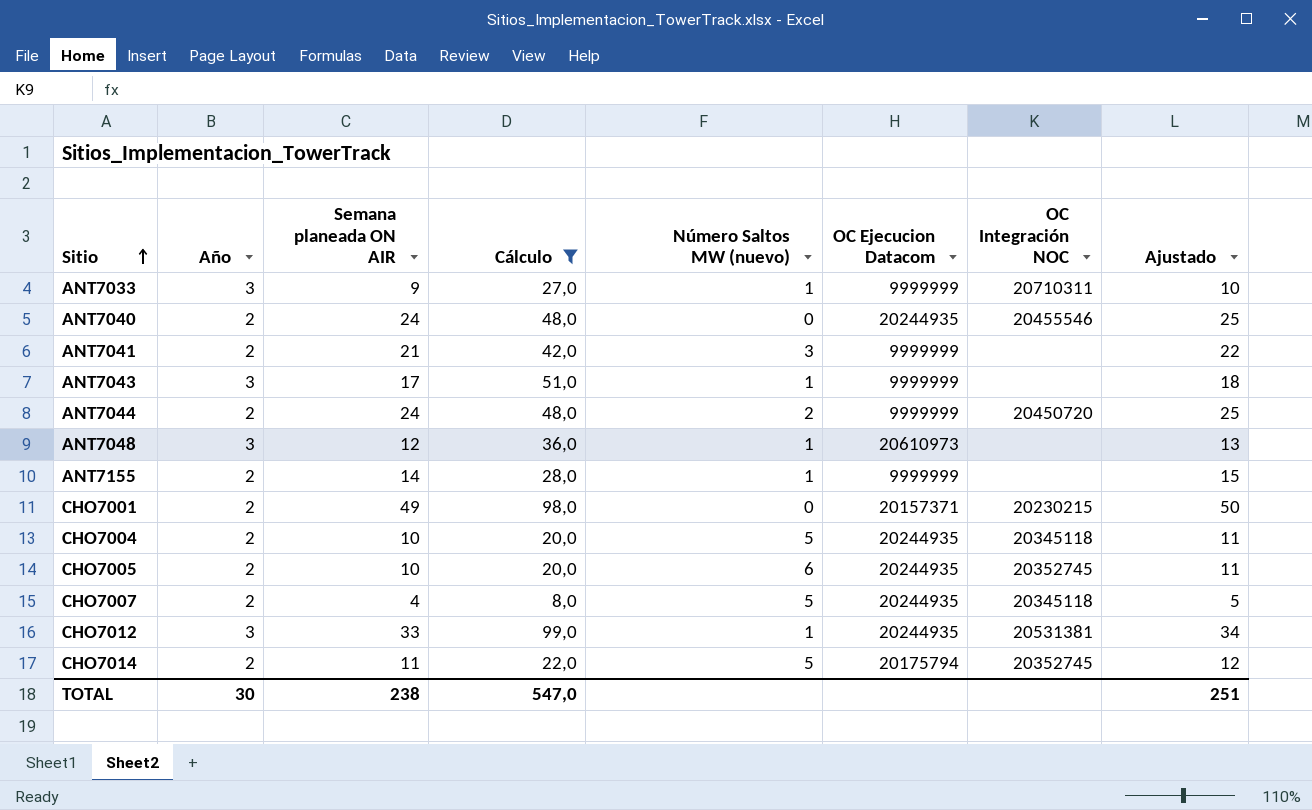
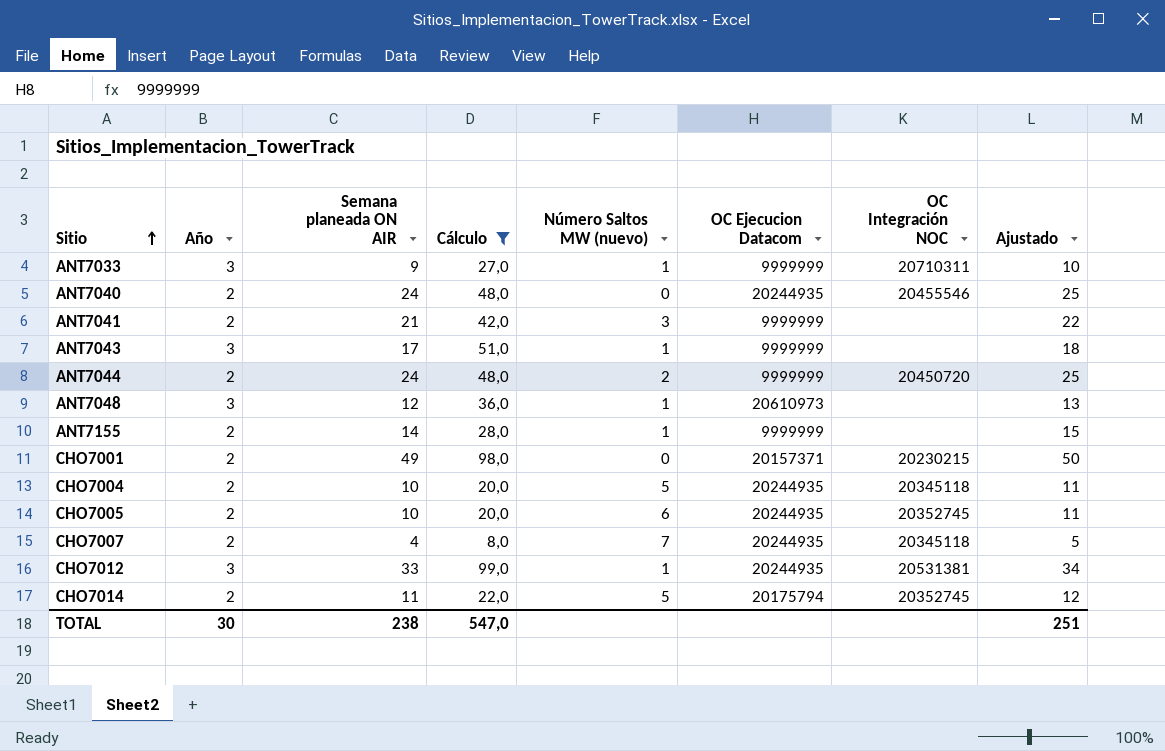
CHO7007 | Número Saltos MW (nuevo): 5 -> 7

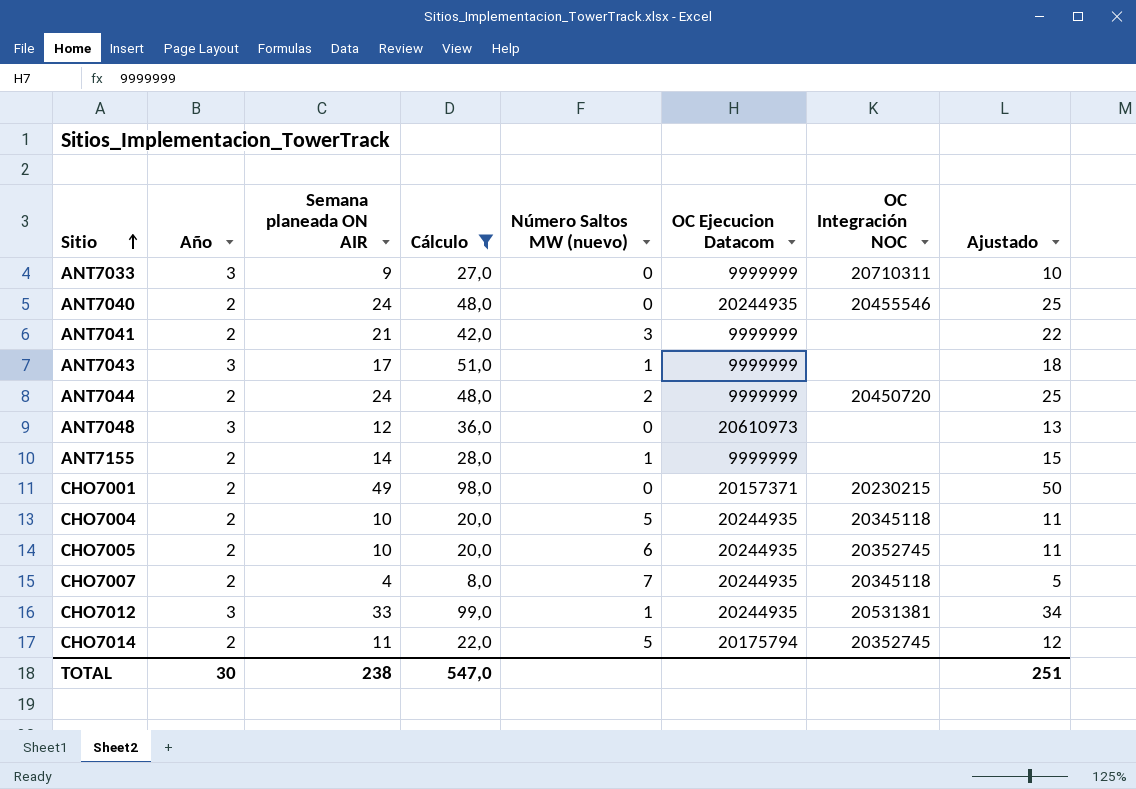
ANT7033 | Número Saltos MW (nuevo): 1 -> 0
ANT7048 | Número Saltos MW (nuevo): 1 -> 0

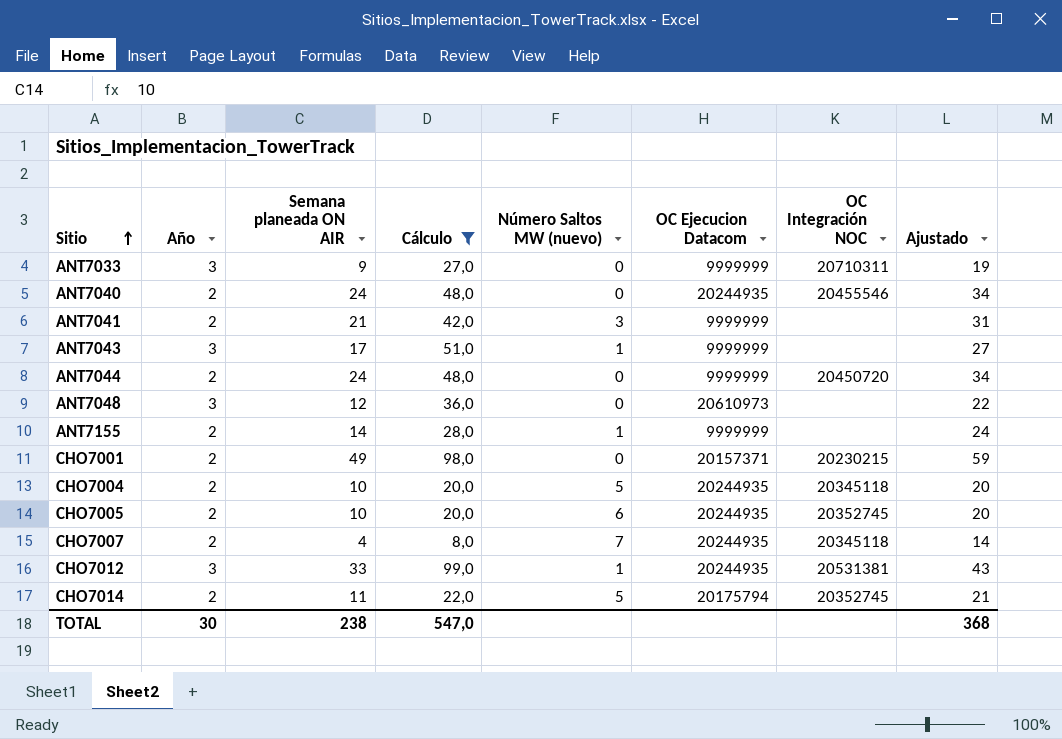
column Ajustado | formula: [Semana planeada ON AIR] + 1 -> [Semana planeada ON AIR] + 10
ANT7044 | Número Saltos MW (nuevo): 2 -> 0
TOTAL | Ajustado: 251 -> 368

